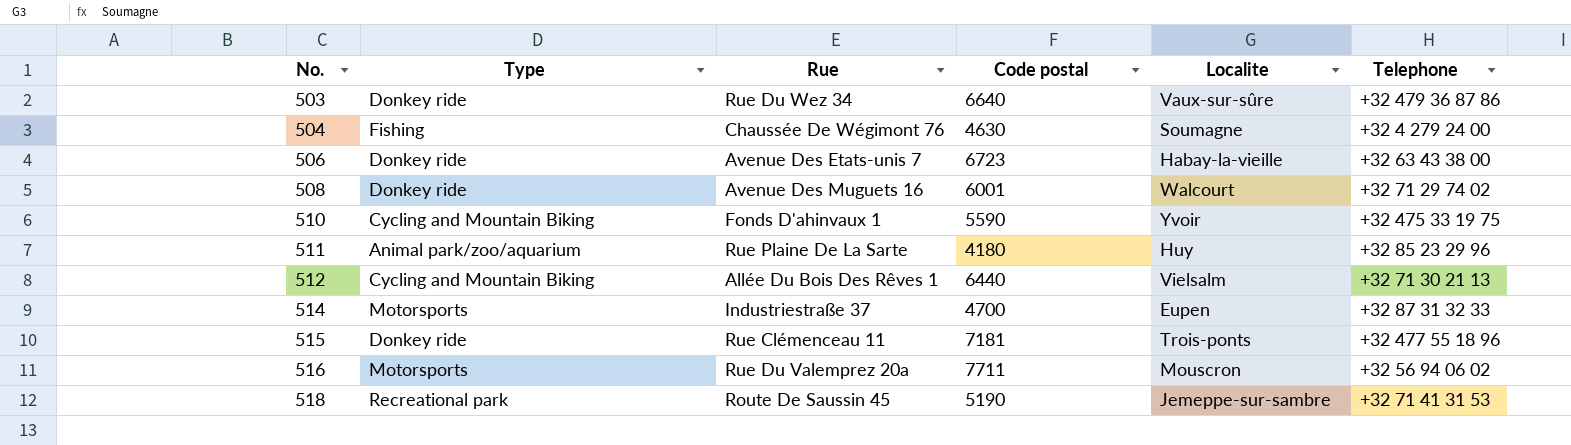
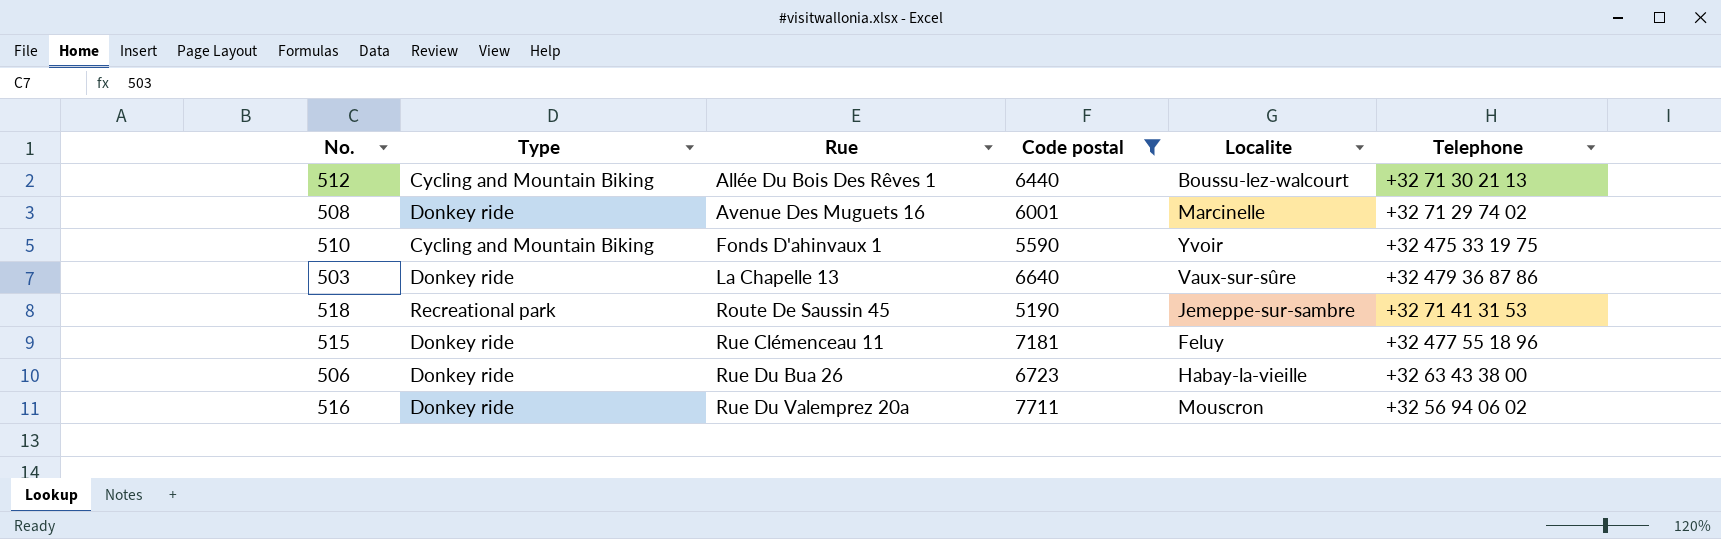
filter: none -> Code postal >= 5190
row order: No. ascending -> Rue ascending
512 | Localite: Vielsalm -> Boussu-lez-walcourt
508 | Localite: Walcourt -> Marcinelle
503 | Rue: Rue Du Wez 34 -> La Chapelle 13
515 | Localite: Trois-ponts -> Feluy
506 | Rue: Avenue Des Etats-unis 7 -> Rue Du Bua 26
516 | Type: Motorsports -> Donkey ride

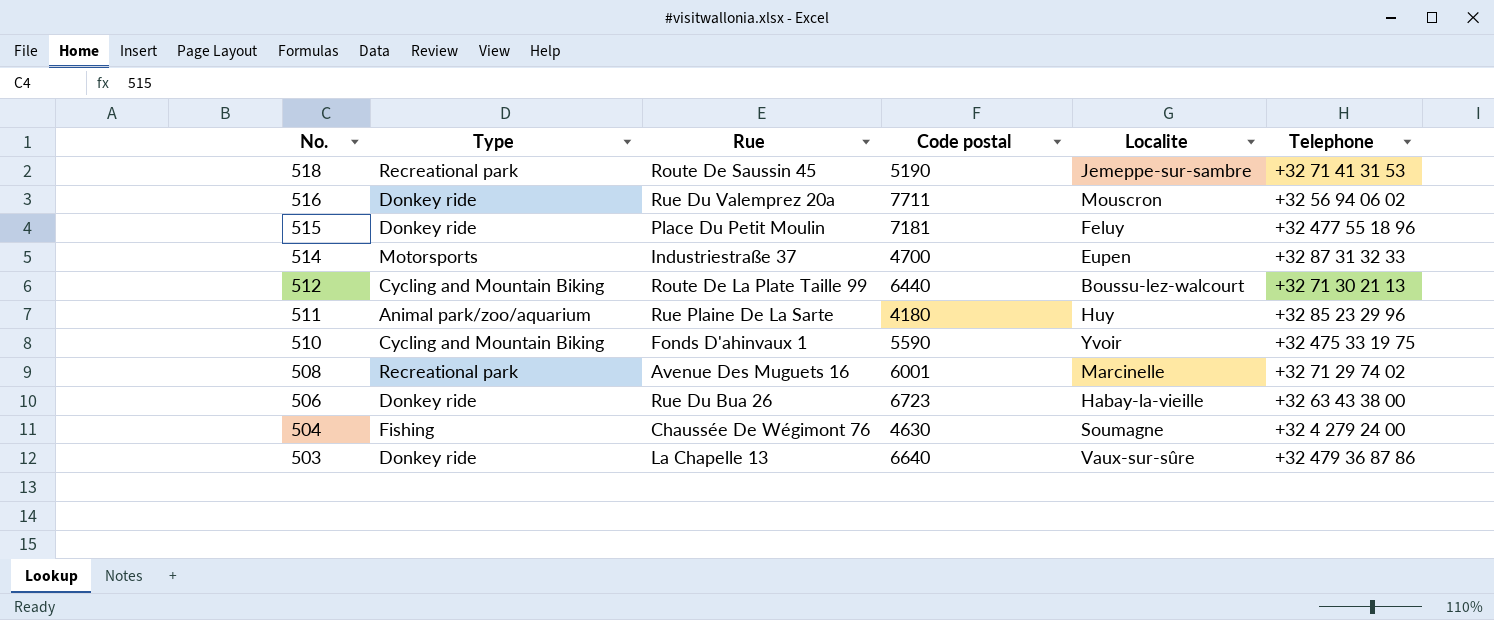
filter: Code postal >= 5190 -> none
row order: Rue ascending -> No. descending
515 | Rue: Rue Clémenceau 11 -> Place Du Petit Moulin
512 | Rue: Allée Du Bois Des Rêves 1 -> Route De La Plate Taille 99
508 | Type: Donkey ride -> Recreational park

